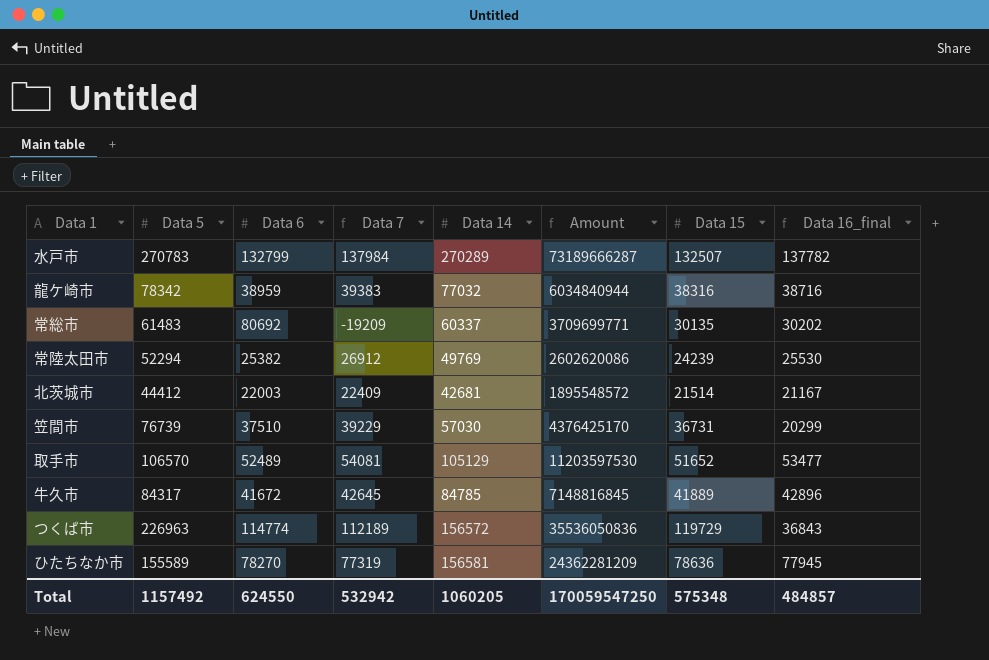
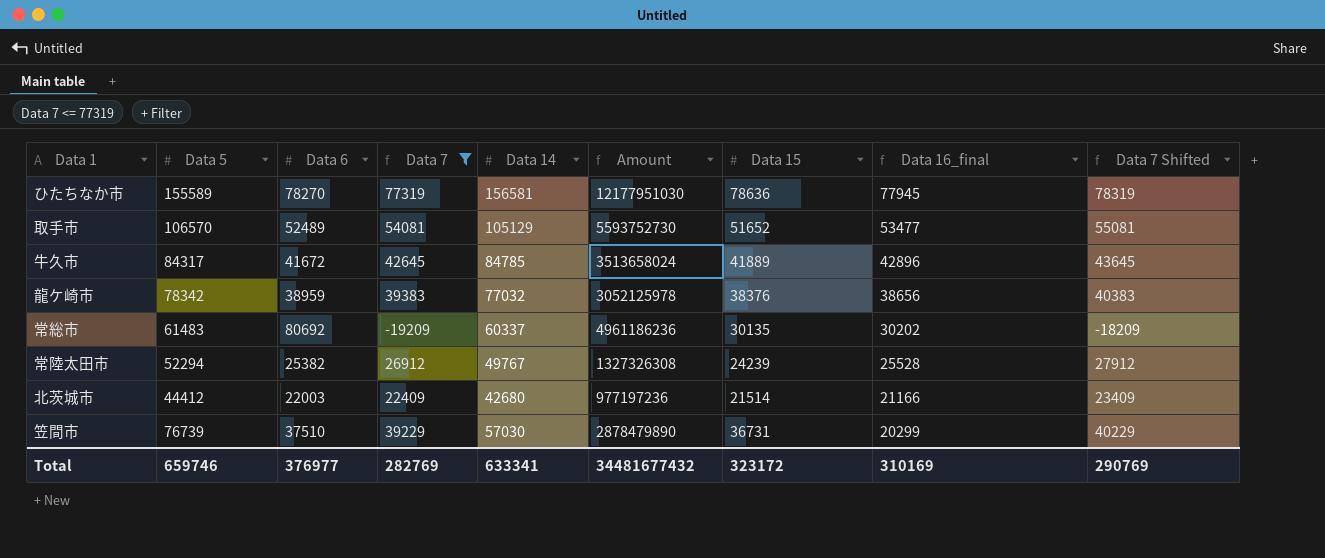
filter: none -> Data 7 <= 77319
row order: none -> Data 16_final descending
column Amount | formula: [Data 5] * [Data 14] -> [Data 5] * [Data 6]
column Data 7 Shifted | formula: none -> [Data 7] + 1000
龍ケ崎市 | Data 15: 38316 -> 38376
龍ケ崎市 | Data 16_final: 38716 -> 38656
常陸太田市 | Data 14: 49769 -> 49767
常陸太田市 | Data 16_final: 25530 -> 25528
北茨城市 | Data 14: 42681 -> 42680
北茨城市 | Data 16_final: 21167 -> 21166
Total | Data 5: 1157492 -> 659746
Total | Data 6: 624550 -> 376977
Total | Data 7: 532942 -> 282769
Total | Data 14: 1060205 -> 633341
Total | Amount: 170059547250 -> 34481677432
Total | Data 15: 575348 -> 323172
Total | Data 16_final: 484857 -> 310169

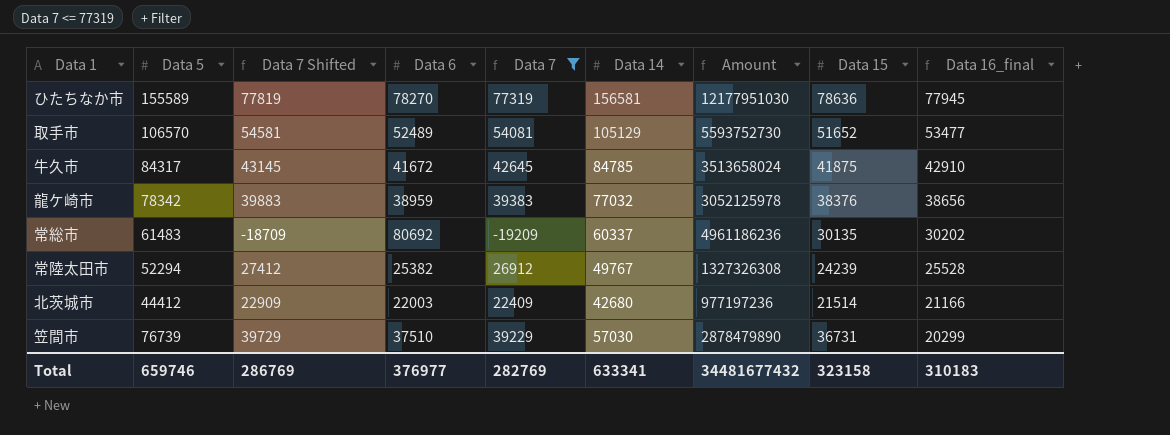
column Data 7 Shifted | formula: [Data 7] + 1000 -> [Data 7] + 500
column Data 7 Shifted | position: 9 -> 3
牛久市 | Data 15: 41889 -> 41875
牛久市 | Data 16_final: 42896 -> 42910
Total | Data 7 Shifted: 290769 -> 286769
Total | Data 15: 323172 -> 323158
Total | Data 16_final: 310169 -> 310183

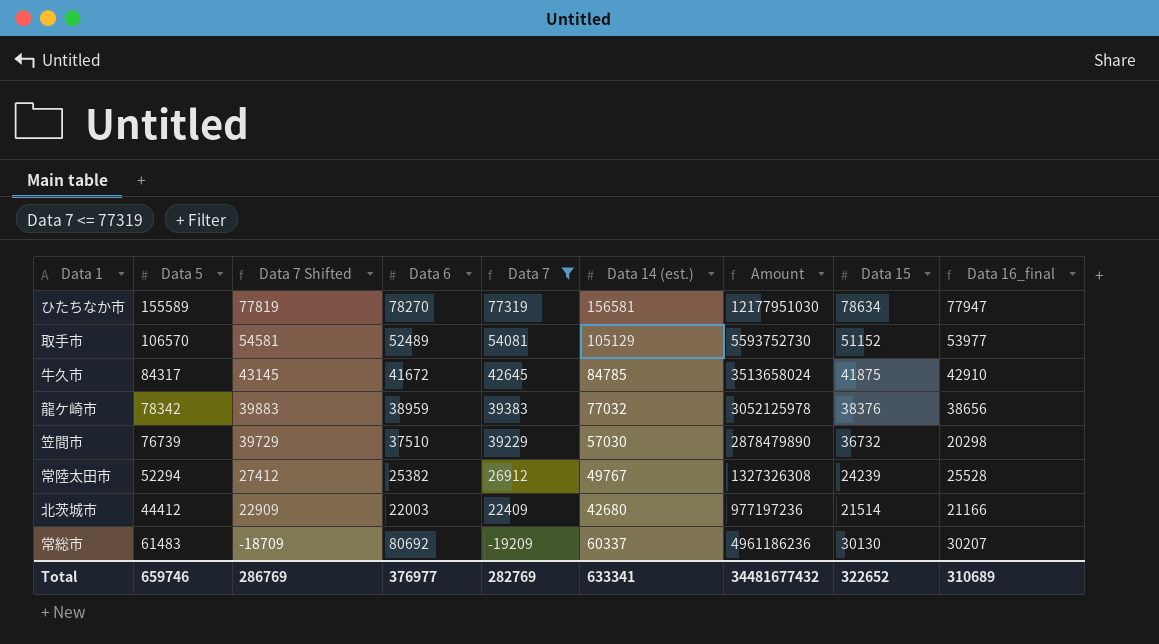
row order: Data 16_final descending -> Data 7 Shifted descending
column name: Data 14 -> Data 14 (est.)
ひたちなか市 | Data 15: 78636 -> 78634
ひたちなか市 | Data 16_final: 77945 -> 77947
取手市 | Data 15: 51652 -> 51152
取手市 | Data 16_final: 53477 -> 53977
笠間市 | Data 15: 36731 -> 36732
笠間市 | Data 16_final: 20299 -> 20298
常総市 | Data 15: 30135 -> 30130
常総市 | Data 16_final: 30202 -> 30207
Total | Data 15: 323158 -> 322652
Total | Data 16_final: 310183 -> 310689

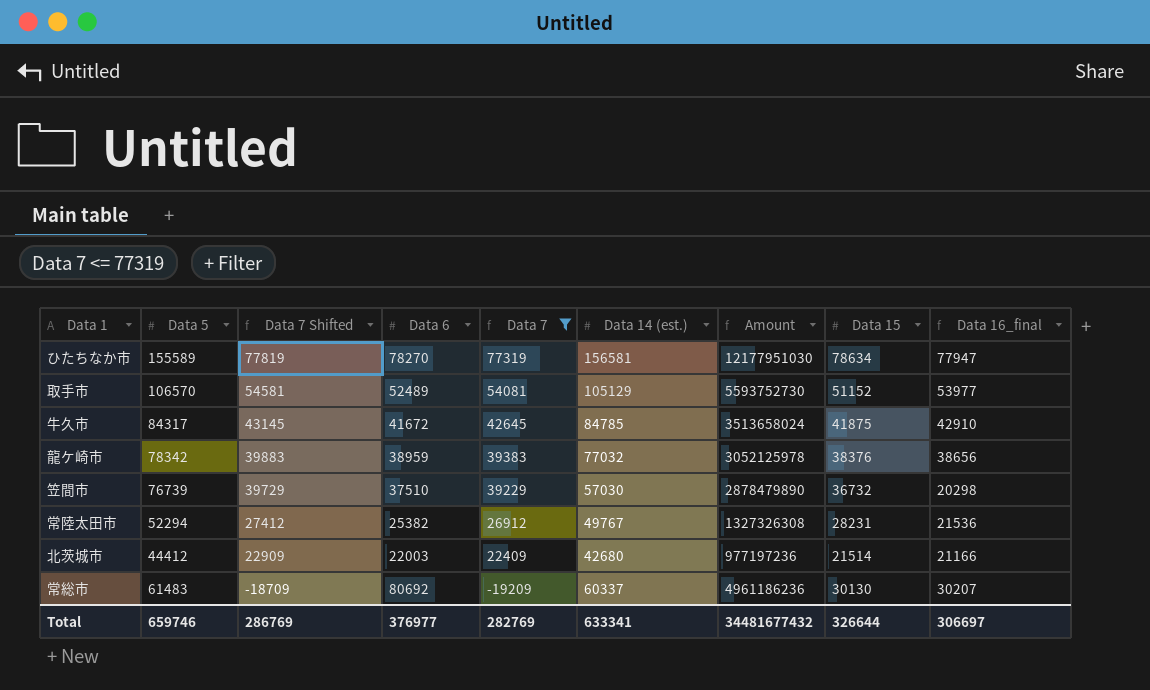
常陸太田市 | Data 15: 24239 -> 28231
常陸太田市 | Data 16_final: 25528 -> 21536
Total | Data 15: 322652 -> 326644
Total | Data 16_final: 310689 -> 306697

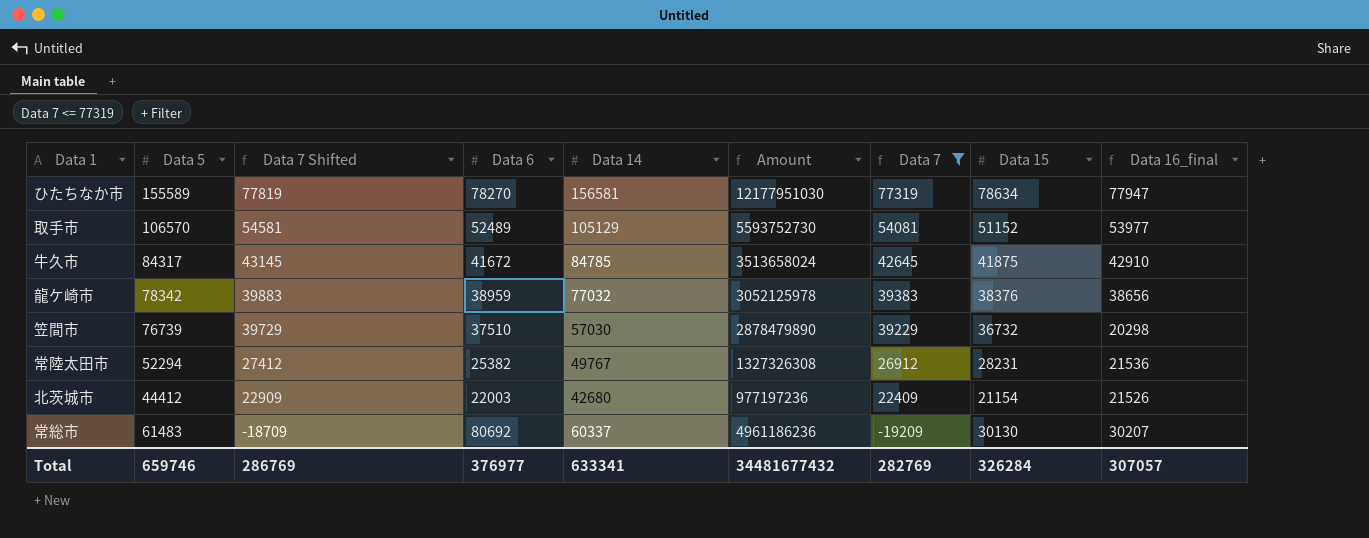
column name: Data 14 (est.) -> Data 14
column Data 7 | position: 5 -> 7
北茨城市 | Data 15: 21514 -> 21154
北茨城市 | Data 16_final: 21166 -> 21526
Total | Data 15: 326644 -> 326284
Total | Data 16_final: 306697 -> 307057

